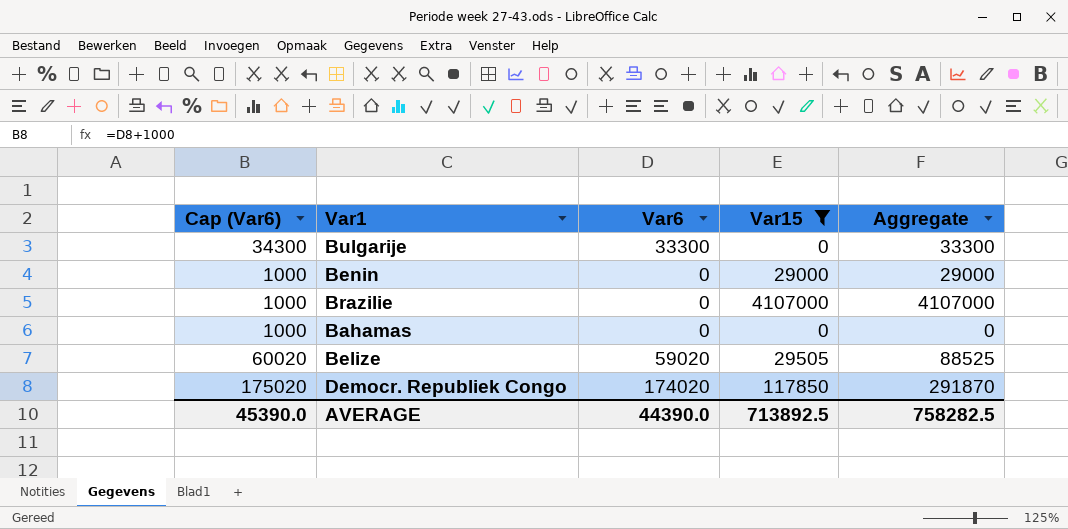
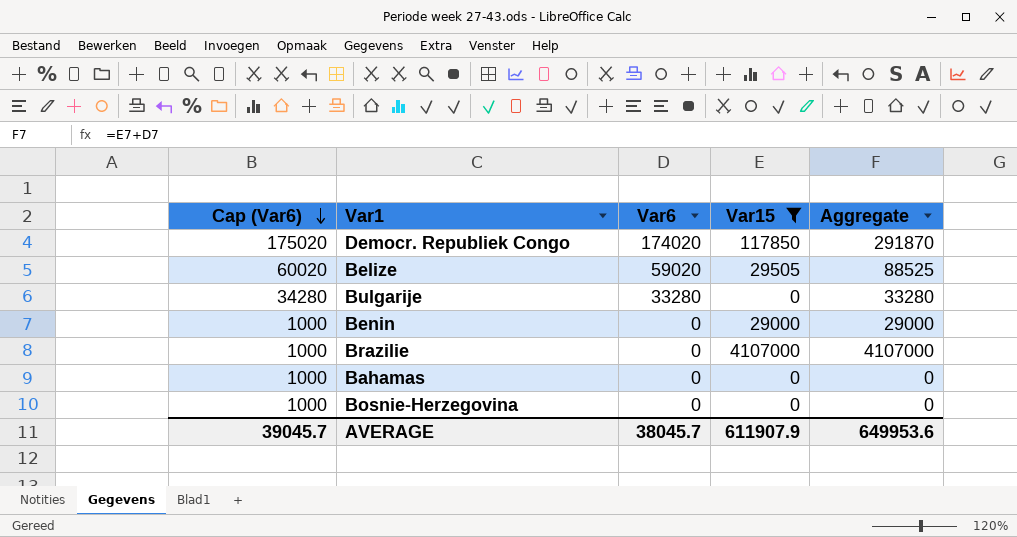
row order: none -> Cap (Var6) descending
Bulgarije | Cap (Var6): 34300 -> 34280
Bulgarije | Var6: 33300 -> 33280
Bulgarije | Aggregate: 33300 -> 33280
row Bosnie-Herzegovina: none -> 1000 | 0 | 0 | 0
AVERAGE | Cap (Var6): 45390.0 -> 39045.7
AVERAGE | Var6: 44390.0 -> 38045.7
AVERAGE | Var15: 713892.5 -> 611907.9
AVERAGE | Aggregate: 758282.5 -> 649953.6

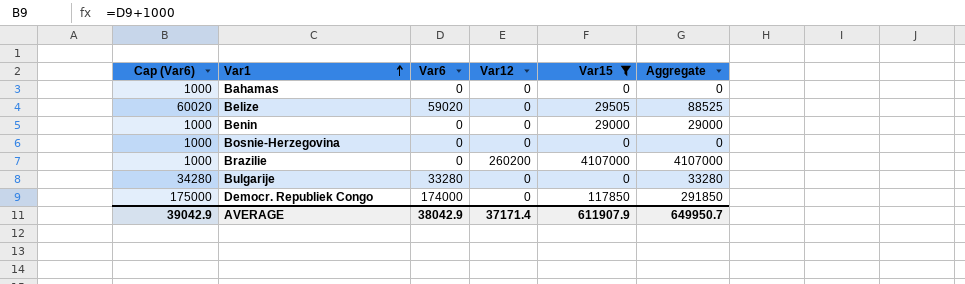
row order: Cap (Var6) descending -> Var1 ascending
column Var12 | position: none -> 4
Democr. Republiek Congo | Cap (Var6): 175020 -> 175000
Democr. Republiek Congo | Var6: 174020 -> 174000
Democr. Republiek Congo | Aggregate: 291870 -> 291850
AVERAGE | Cap (Var6): 39045.7 -> 39042.9
AVERAGE | Var6: 38045.7 -> 38042.9
AVERAGE | Aggregate: 649953.6 -> 649950.7

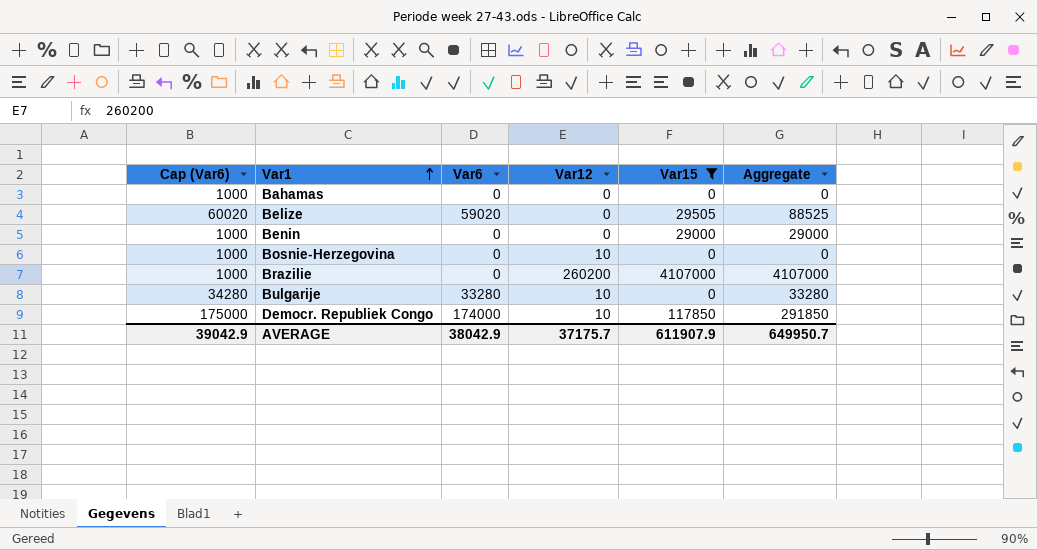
Bosnie-Herzegovina | Var12: 0 -> 10
Bulgarije | Var12: 0 -> 10
Democr. Republiek Congo | Var12: 0 -> 10
AVERAGE | Var12: 37171.4 -> 37175.7

